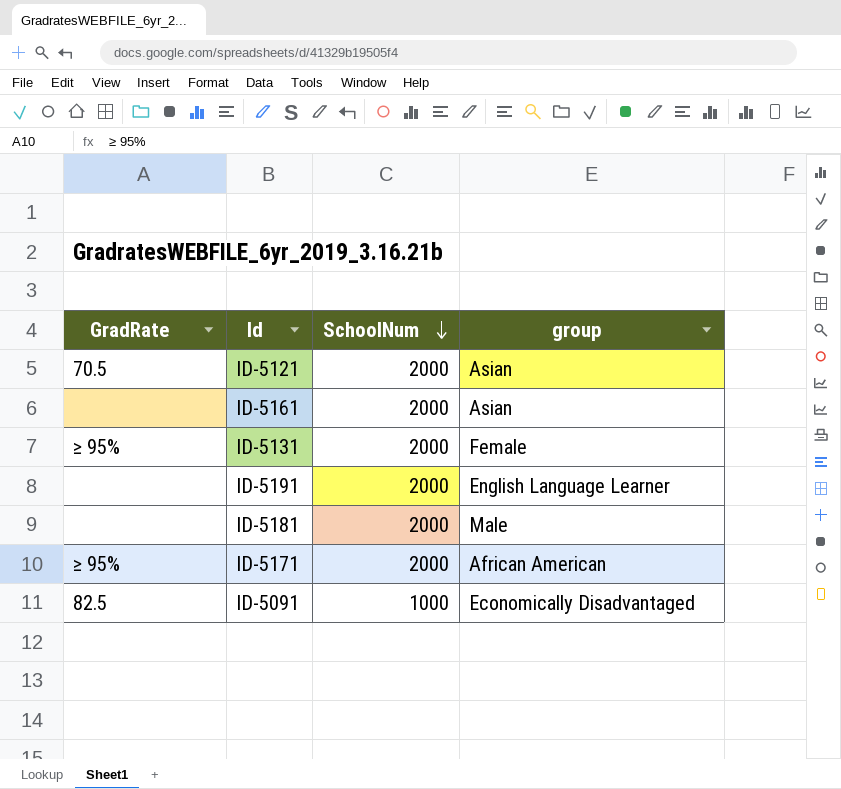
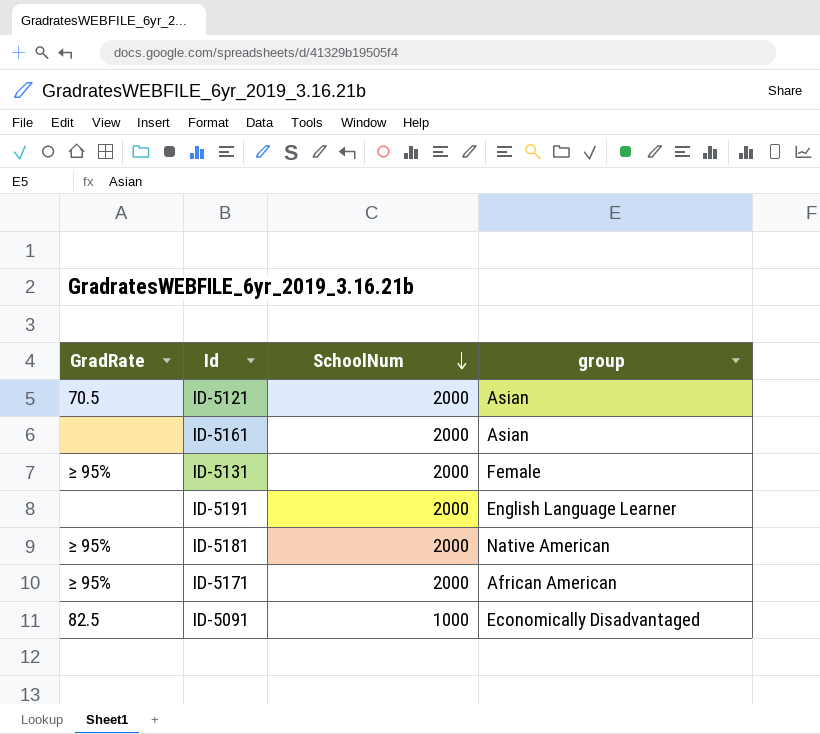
ID-5181 | GradRate: none -> ≥ 95%
ID-5181 | group: Male -> Native American

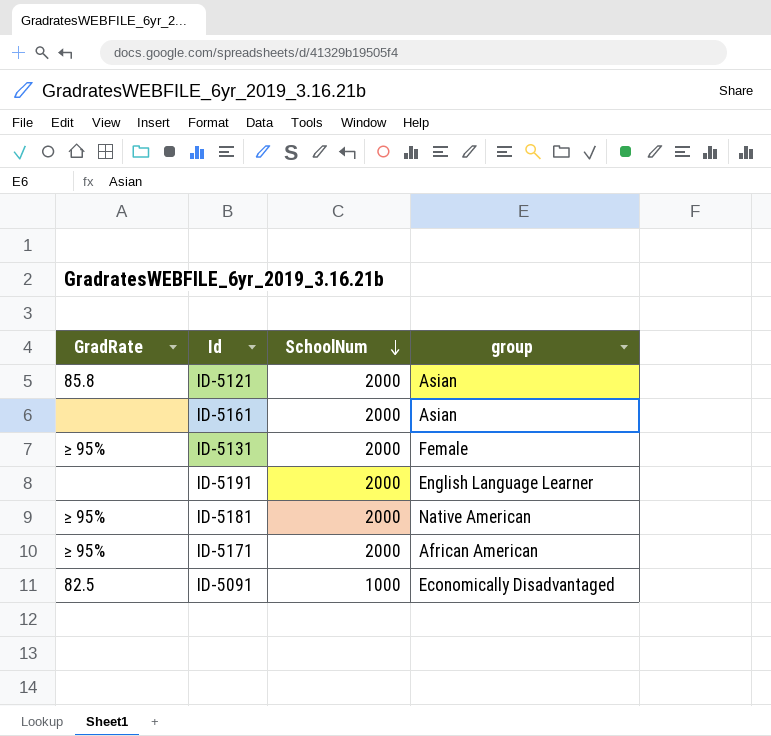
ID-5121 | GradRate: 70.5 -> 85.8

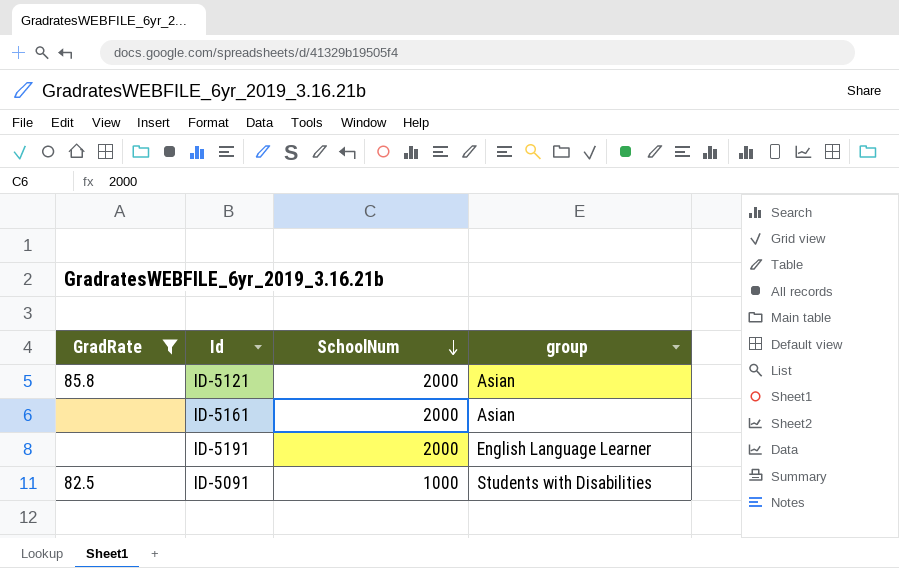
filter: none -> GradRate != ≥ 95%
ID-5091 | group: Economically Disadvantaged -> Students with Disabilities

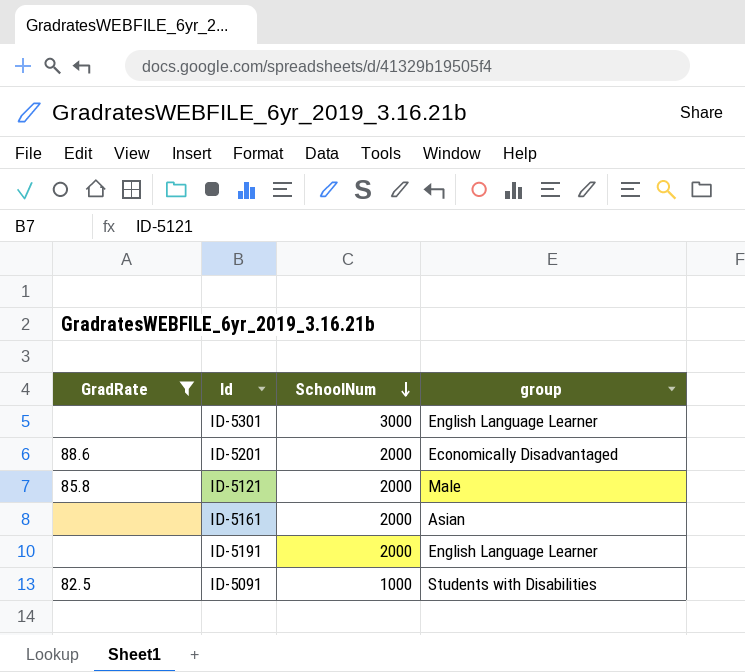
row ID-5301: none -> none | 3000 | English Language Learner
row ID-5201: none -> 88.6 | 2000 | Economically Disadvantaged
ID-5121 | group: Asian -> Male

